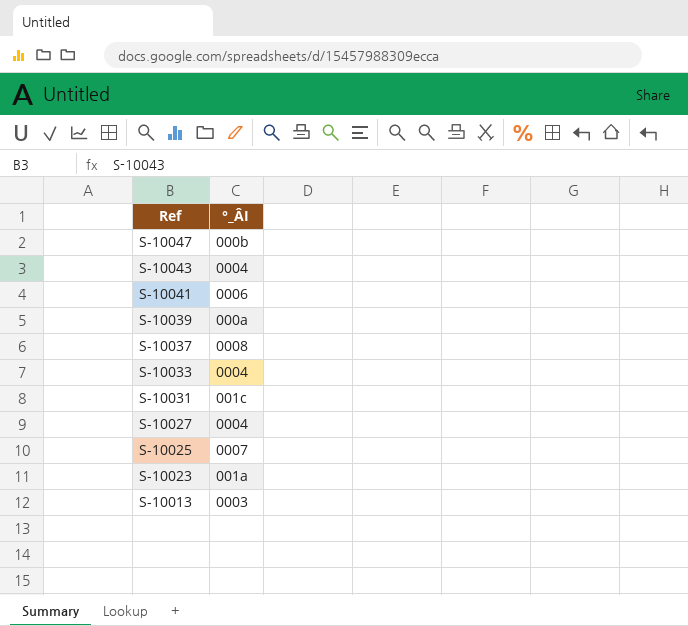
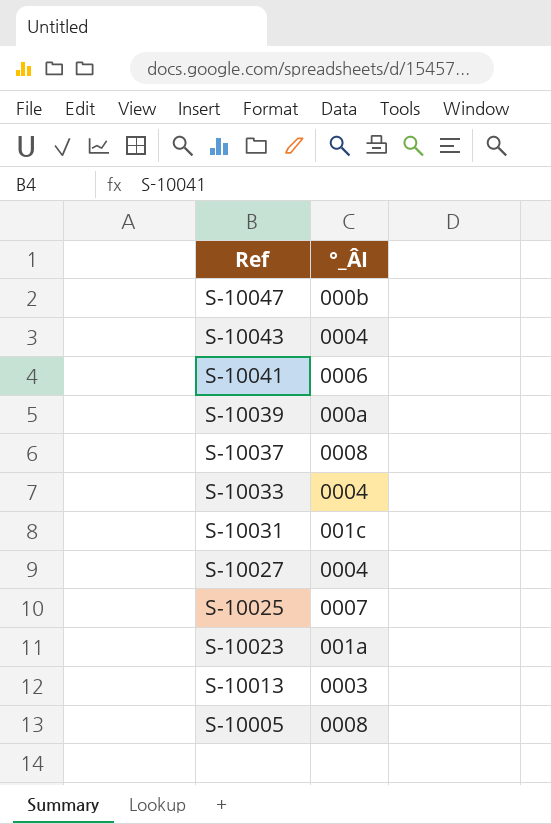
row S-10005: none -> 0008

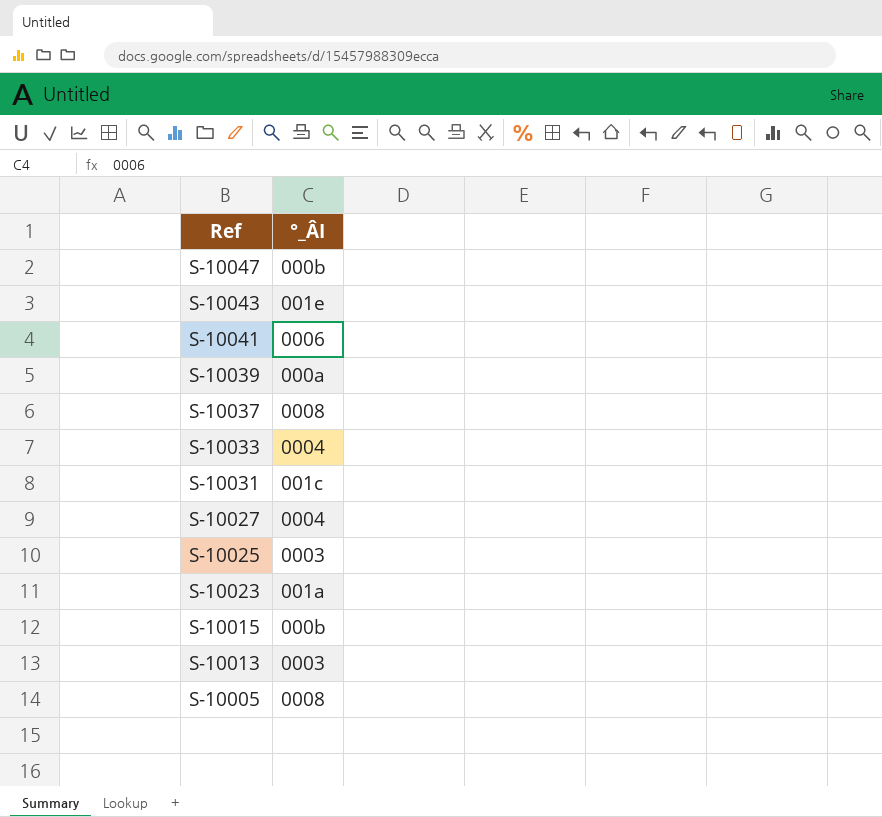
S-10043 | °_ÂI: 0004 -> 001e
S-10025 | °_ÂI: 0007 -> 0003
row S-10015: none -> 000b

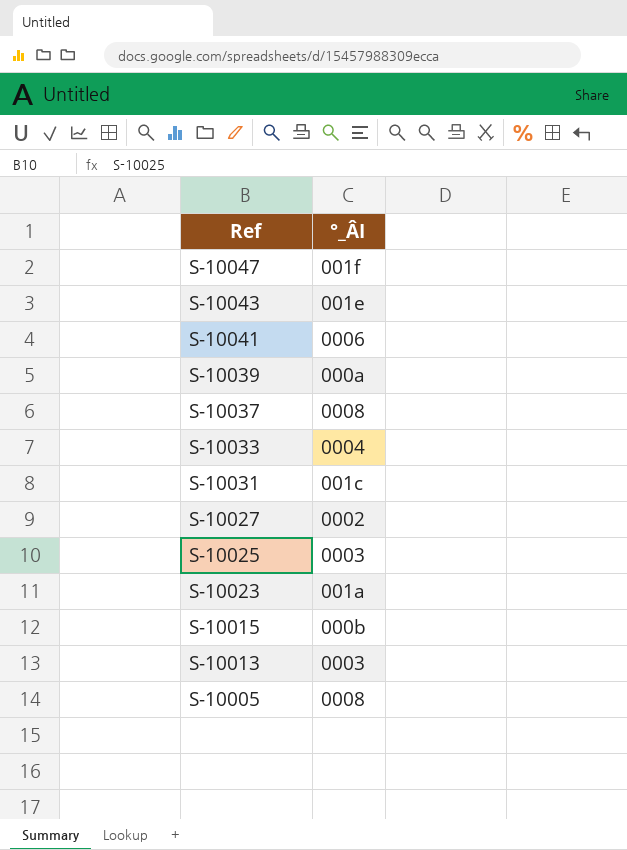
S-10047 | °_ÂI: 000b -> 001f
S-10027 | °_ÂI: 0004 -> 0002

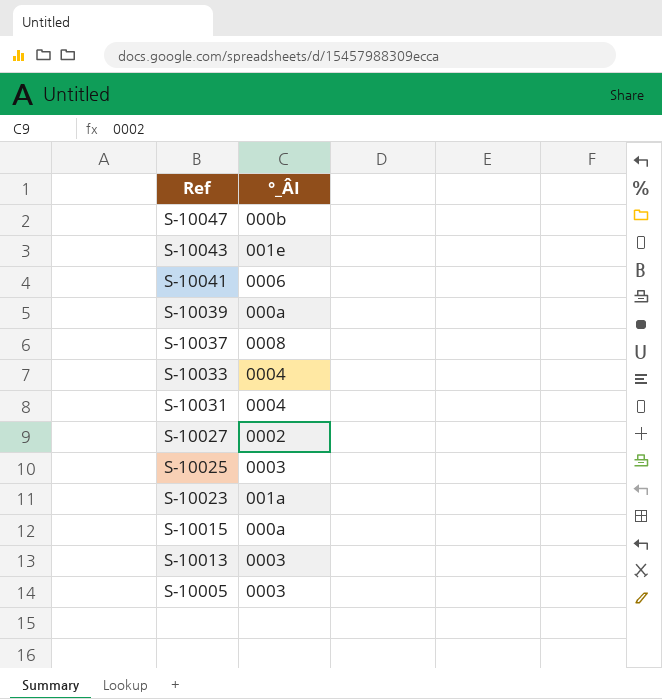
S-10047 | °_ÂI: 001f -> 000b
S-10031 | °_ÂI: 001c -> 0004
S-10015 | °_ÂI: 000b -> 000a
S-10005 | °_ÂI: 0008 -> 0003

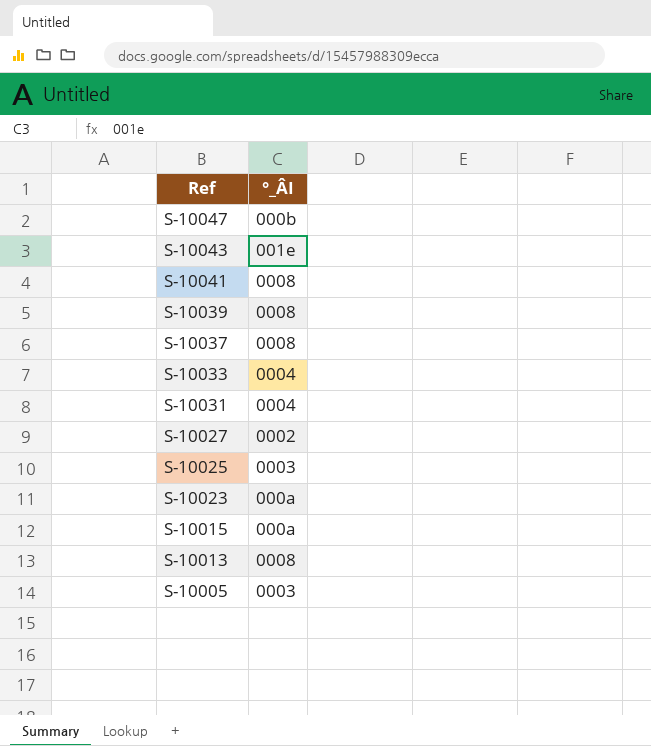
S-10041 | °_ÂI: 0006 -> 0008
S-10039 | °_ÂI: 000a -> 0008
S-10023 | °_ÂI: 001a -> 000a
S-10013 | °_ÂI: 0003 -> 0008

